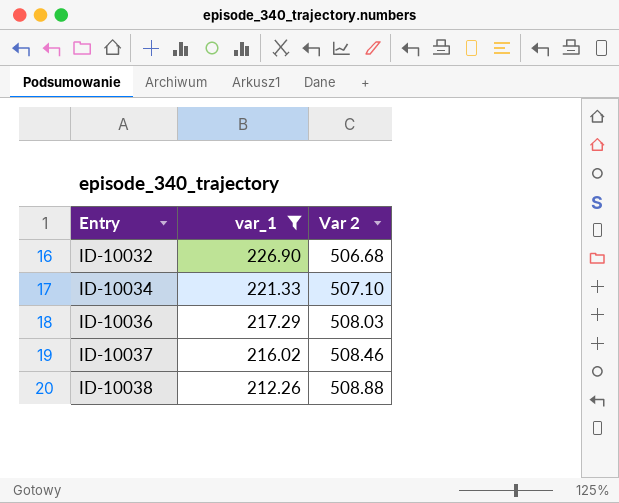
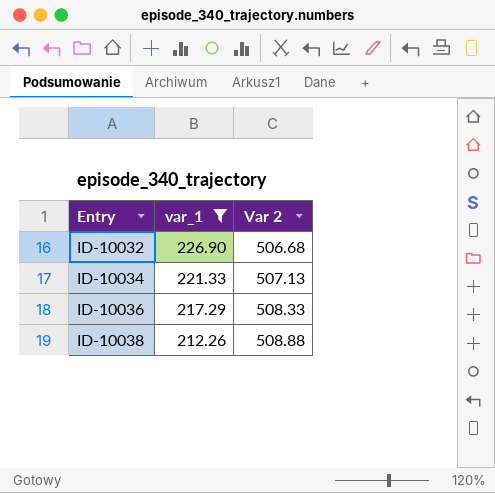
row ID-10037: 216.02 | 508.46 -> none
ID-10034 | Var 2: 507.10 -> 507.13
ID-10036 | Var 2: 508.03 -> 508.33

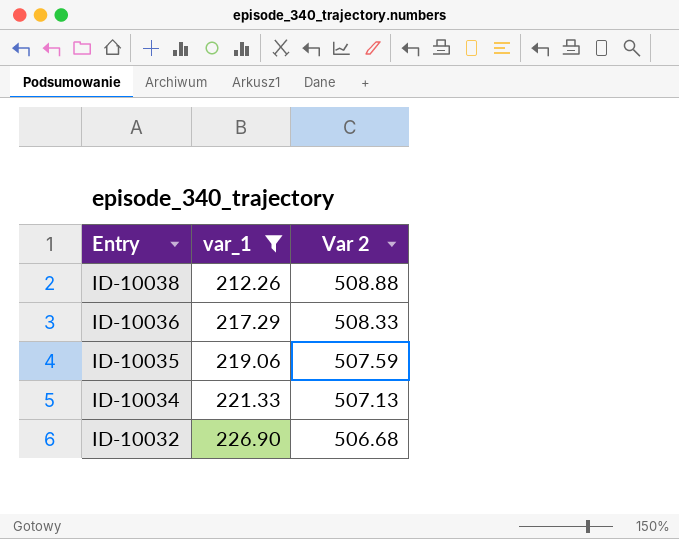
row order: Entry ascending -> Entry descending
row ID-10035: none -> 219.06 | 507.59

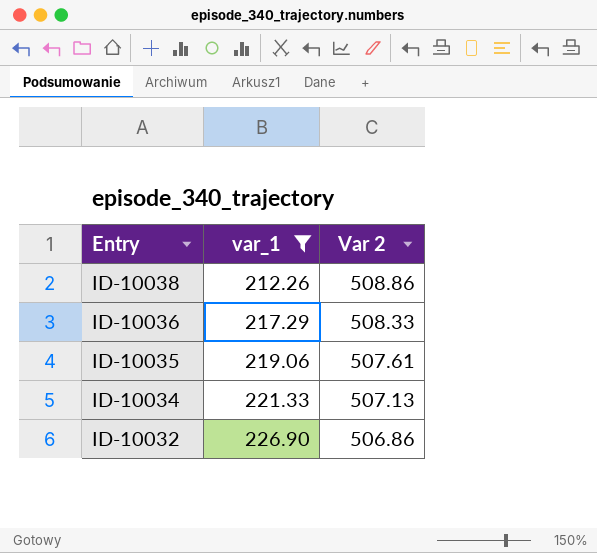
ID-10038 | Var 2: 508.88 -> 508.86
ID-10035 | Var 2: 507.59 -> 507.61
ID-10032 | Var 2: 506.68 -> 506.86

